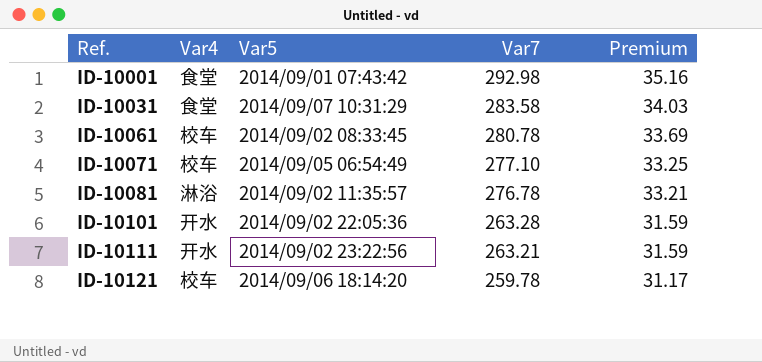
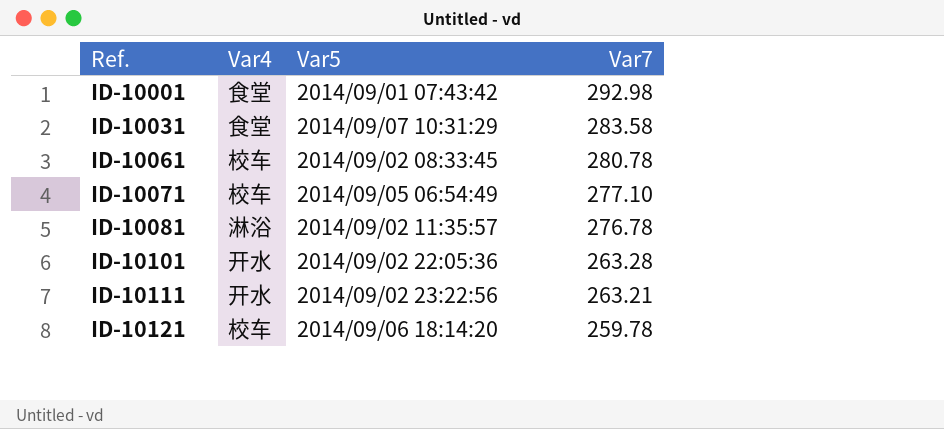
column Premium | formula: [Var7] * 0.12 -> none

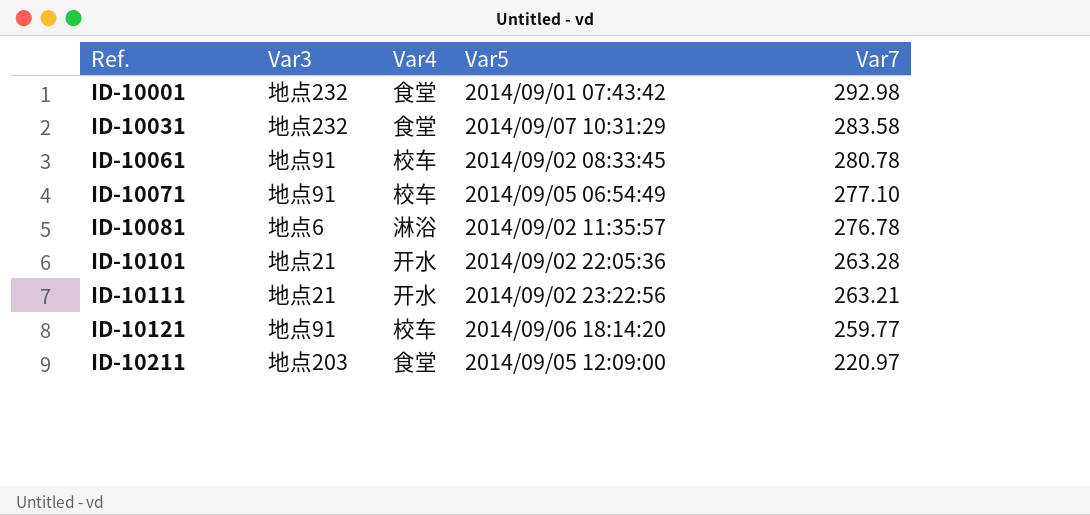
column Var3 | position: none -> 2
ID-10121 | Var7: 259.78 -> 259.77
row ID-10211: none -> 地点203 | 食堂 | 2014/09/05 12:09:00 | 220.97

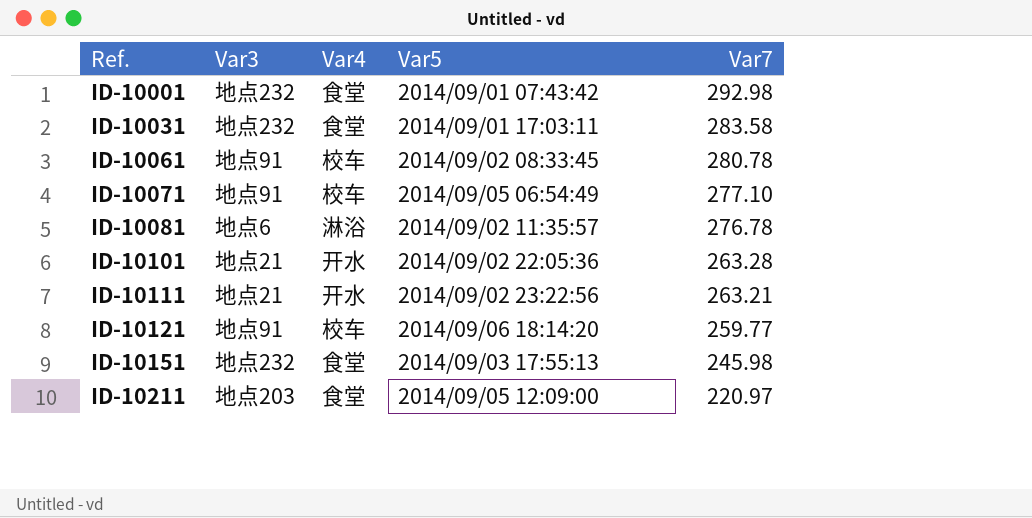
ID-10031 | Var5: 2014/09/07 10:31:29 -> 2014/09/01 17:03:11
row ID-10151: none -> 地点232 | 食堂 | 2014/09/03 17:55:13 | 245.98

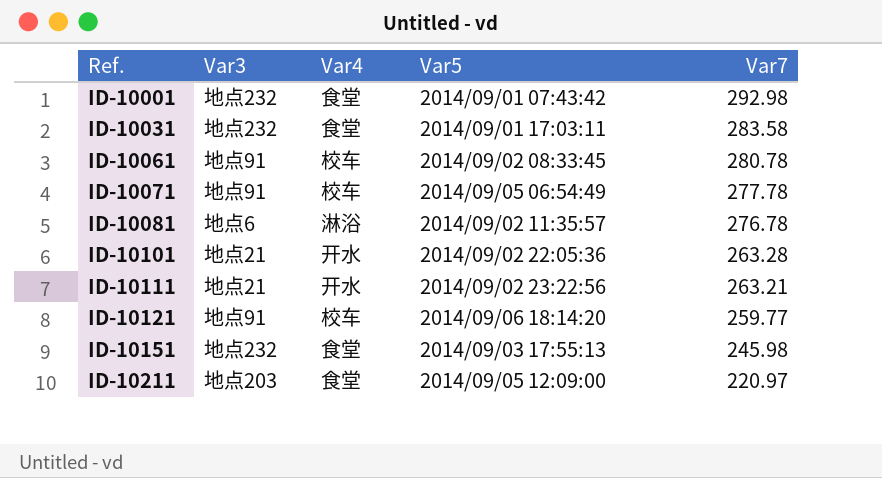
ID-10071 | Var7: 277.10 -> 277.78

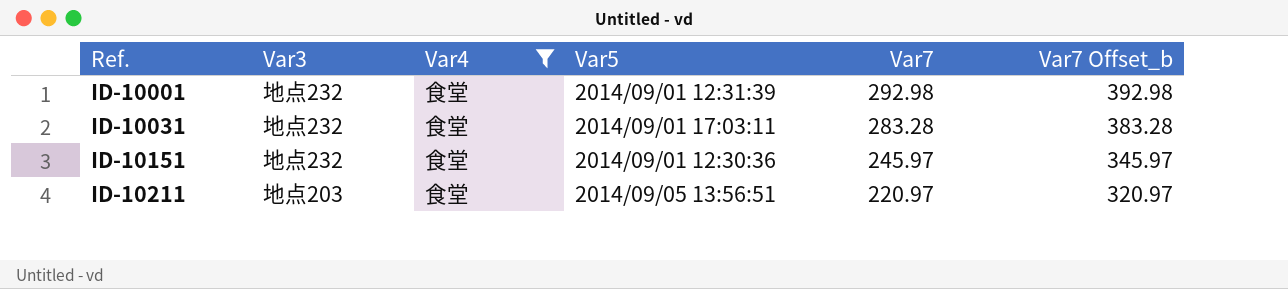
filter: none -> Var4 = 食堂
column Var7 Offset_b | formula: none -> [Var7] + 100
ID-10001 | Var5: 2014/09/01 07:43:42 -> 2014/09/01 12:31:39
ID-10031 | Var7: 283.58 -> 283.28
ID-10151 | Var5: 2014/09/03 17:55:13 -> 2014/09/01 12:30:36
ID-10151 | Var7: 245.98 -> 245.97
ID-10211 | Var5: 2014/09/05 12:09:00 -> 2014/09/05 13:56:51

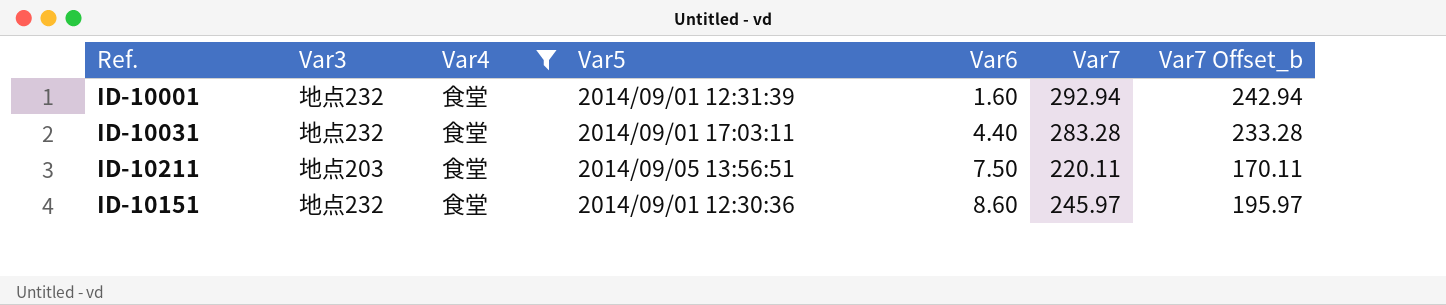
row order: Ref. ascending -> Var6 ascending
column Var6 | position: none -> 5
column Var7 Offset_b | formula: [Var7] + 100 -> [Var7] - 50
ID-10001 | Var7: 292.98 -> 292.94
ID-10211 | Var7: 220.97 -> 220.11

